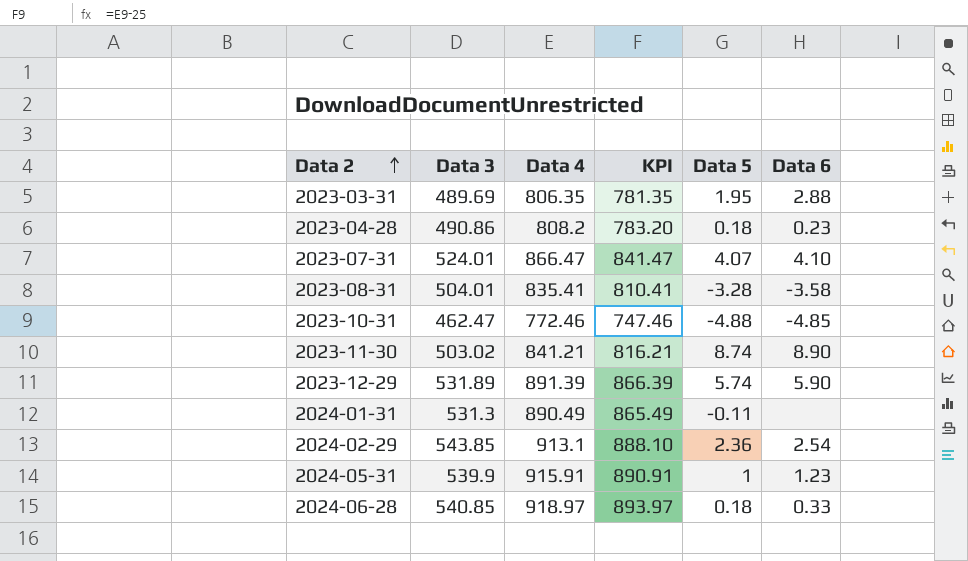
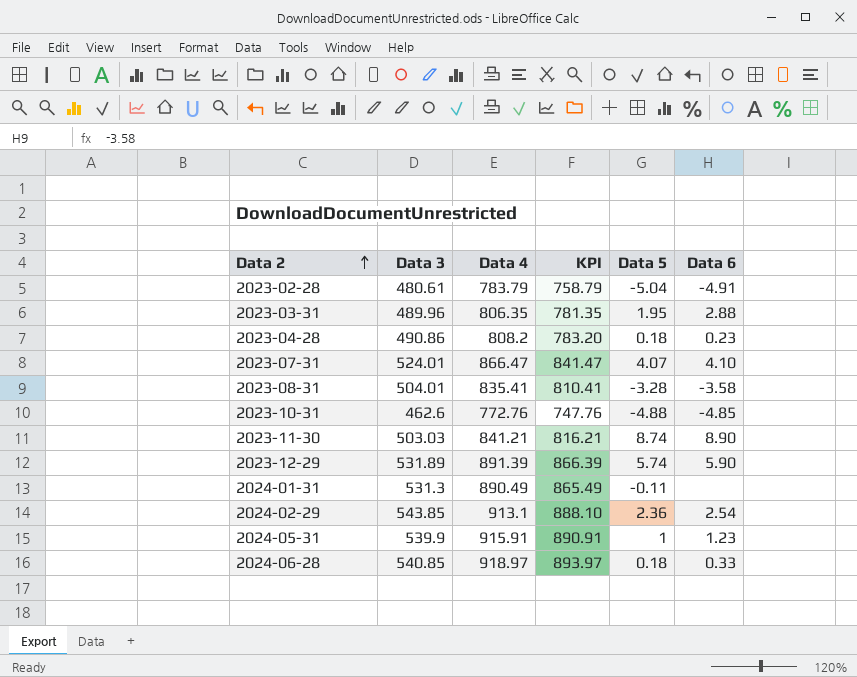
row 2023-02-28: none -> 480.61 | 783.79 | 758.79 | -5.04 | -4.91
2023-03-31 | Data 3: 489.69 -> 489.96
2023-10-31 | Data 3: 462.47 -> 462.6
2023-10-31 | Data 4: 772.46 -> 772.76
2023-10-31 | KPI: 747.46 -> 747.76
2023-11-30 | Data 3: 503.02 -> 503.03

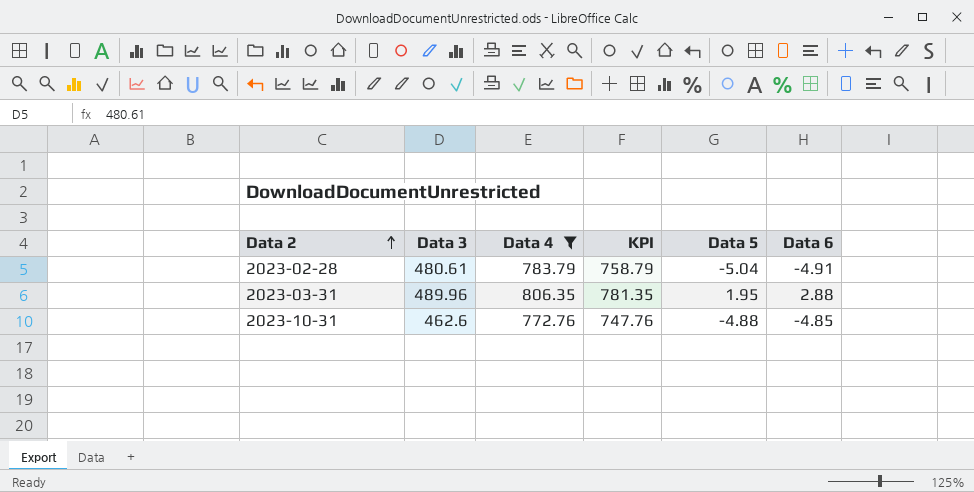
filter: none -> Data 4 <= 806.35

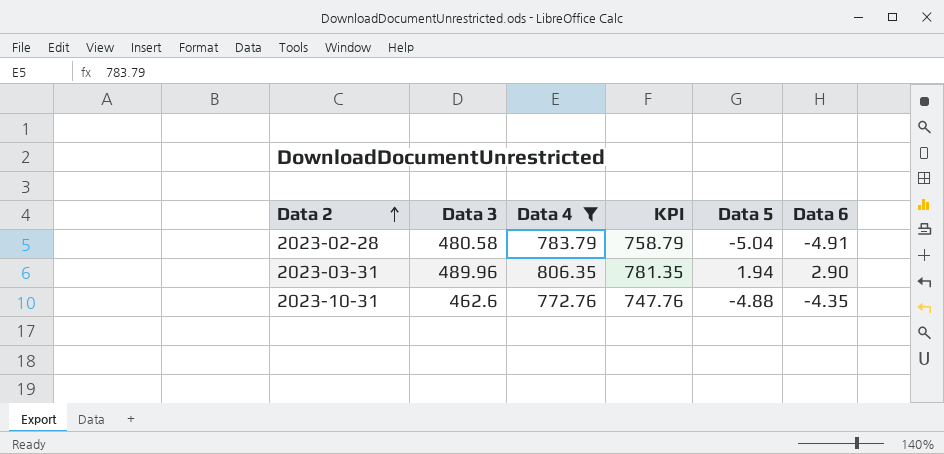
2023-02-28 | Data 3: 480.61 -> 480.58
2023-03-31 | Data 5: 1.95 -> 1.94
2023-03-31 | Data 6: 2.88 -> 2.90
2023-10-31 | Data 6: -4.85 -> -4.35

